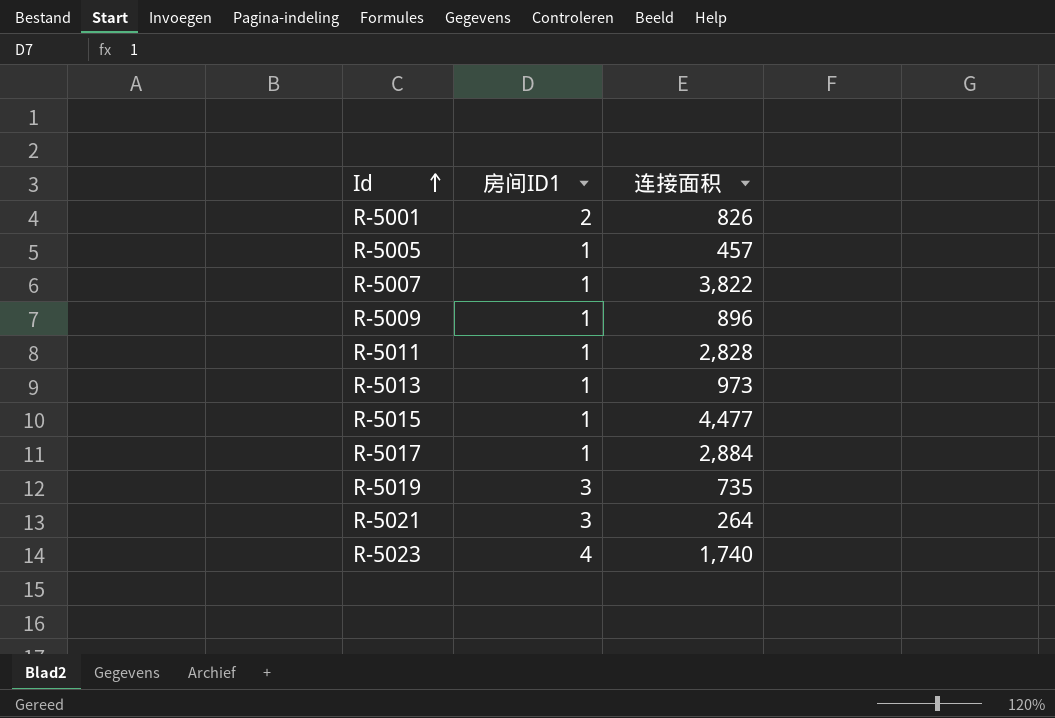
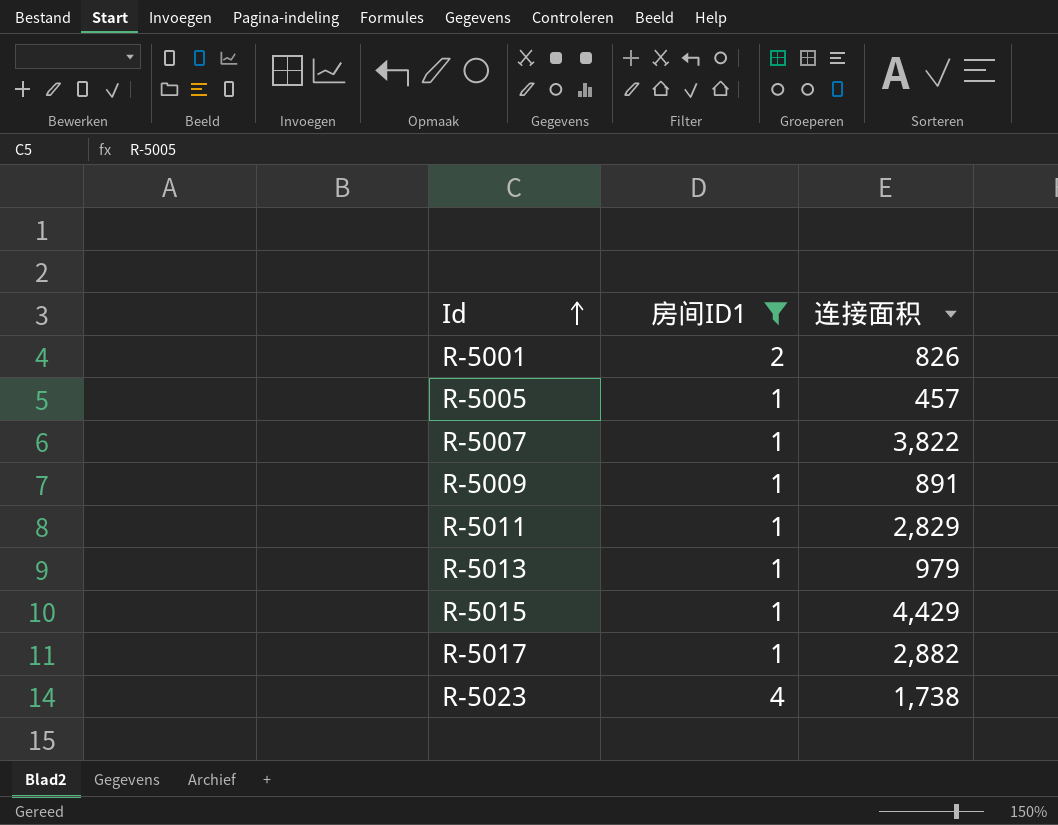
filter: none -> 房间ID1 != 3
R-5009 | 连接面积: 896 -> 891
R-5011 | 连接面积: 2,828 -> 2,829
R-5013 | 连接面积: 973 -> 979
R-5015 | 连接面积: 4,477 -> 4,429
R-5017 | 连接面积: 2,884 -> 2,882
R-5023 | 连接面积: 1,740 -> 1,738

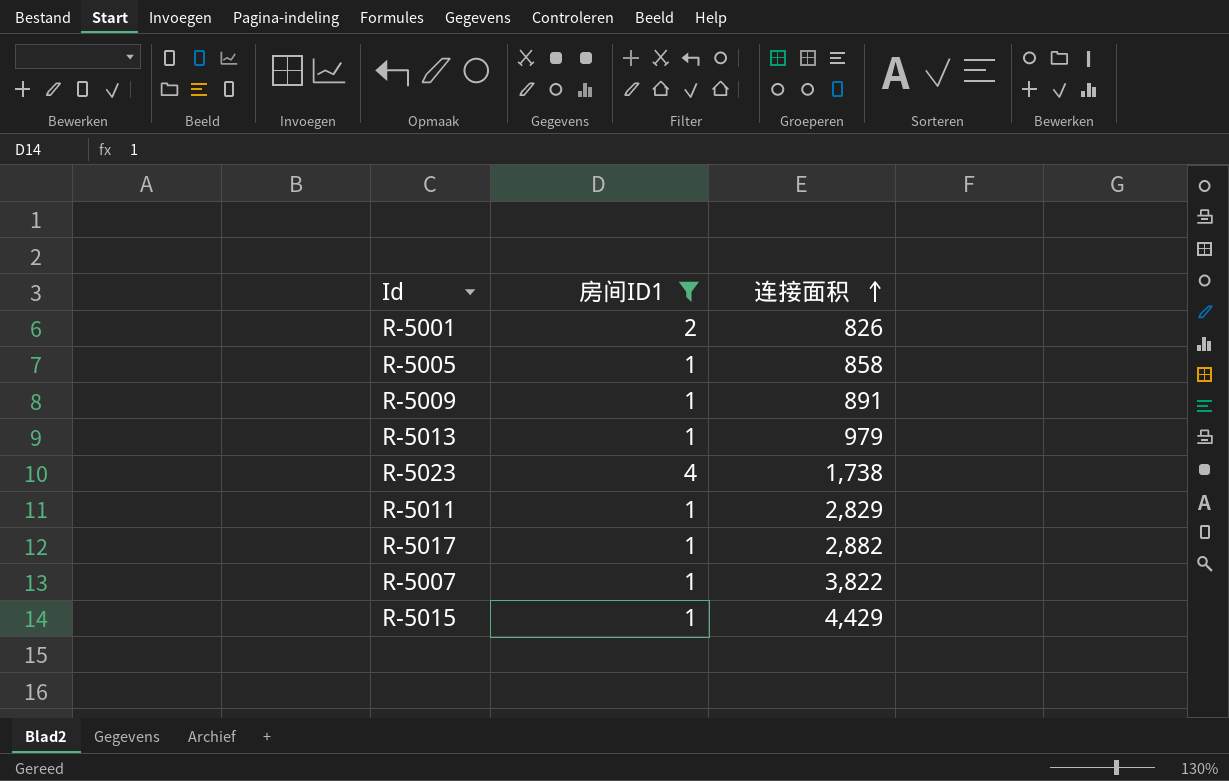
row order: Id ascending -> 连接面积 ascending
R-5005 | 连接面积: 457 -> 858

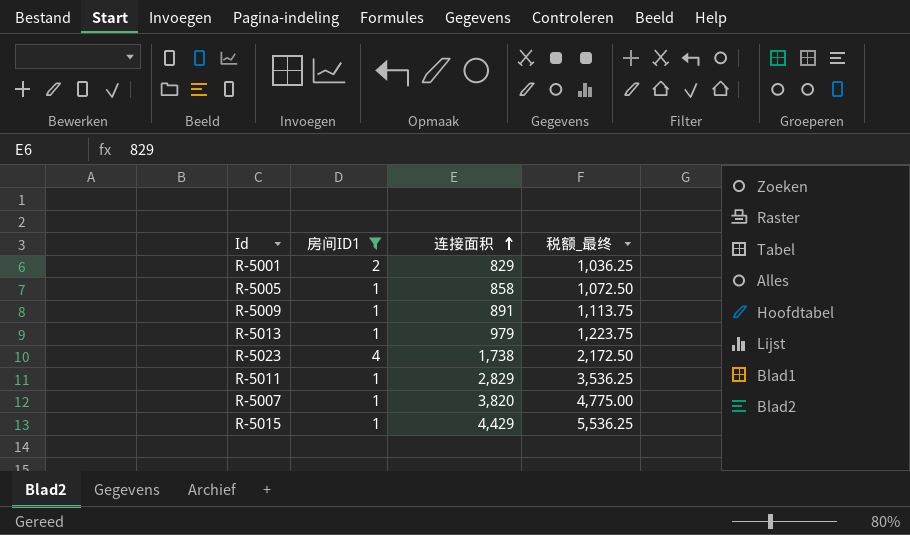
column 税额_最终 | formula: none -> [连接面积] * 1.25
row R-5017: 1 | 2,882 -> none
R-5001 | 连接面积: 826 -> 829
R-5007 | 连接面积: 3,822 -> 3,820

